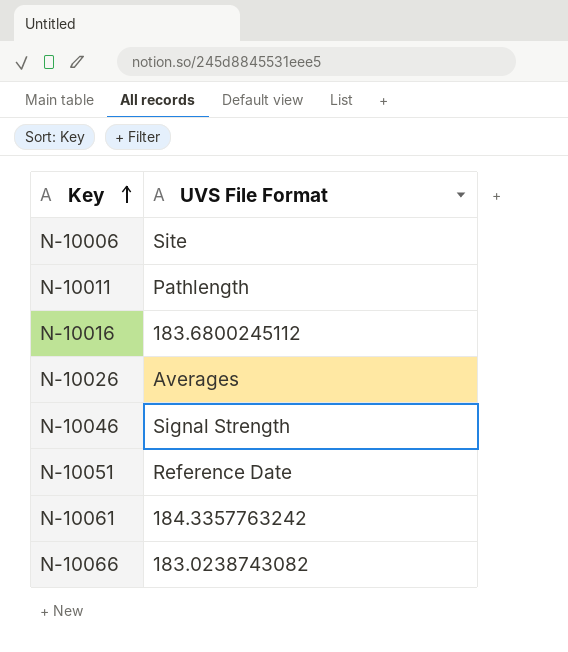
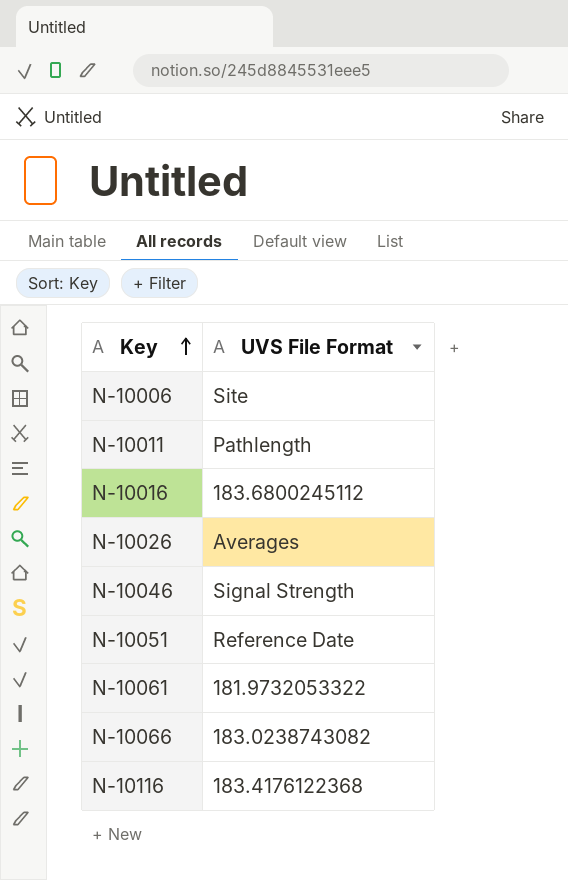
N-10061 | UVS File Format: 184.3357763242 -> 181.9732053322
row N-10116: none -> 183.4176122368

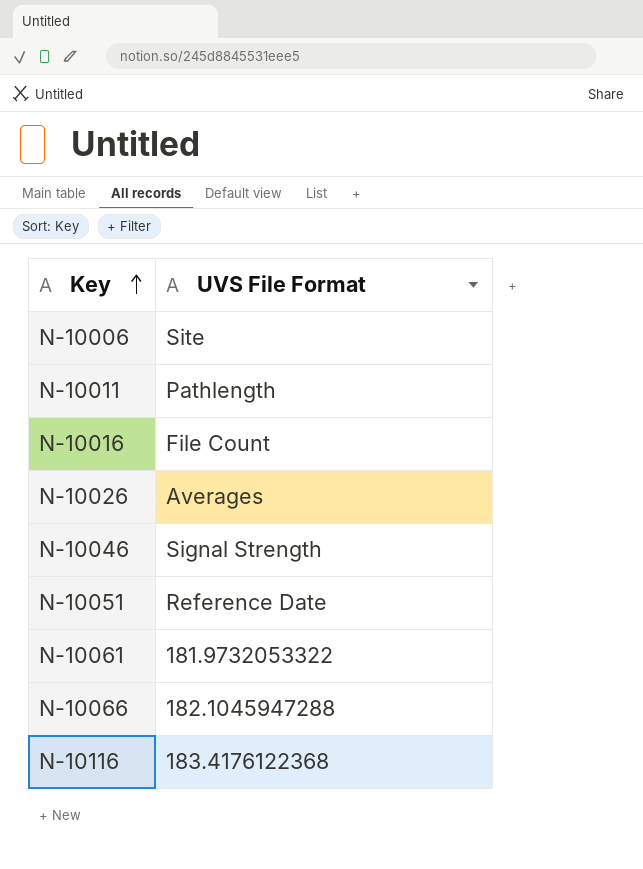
N-10016 | UVS File Format: 183.6800245112 -> File Count
N-10066 | UVS File Format: 183.0238743082 -> 182.1045947288

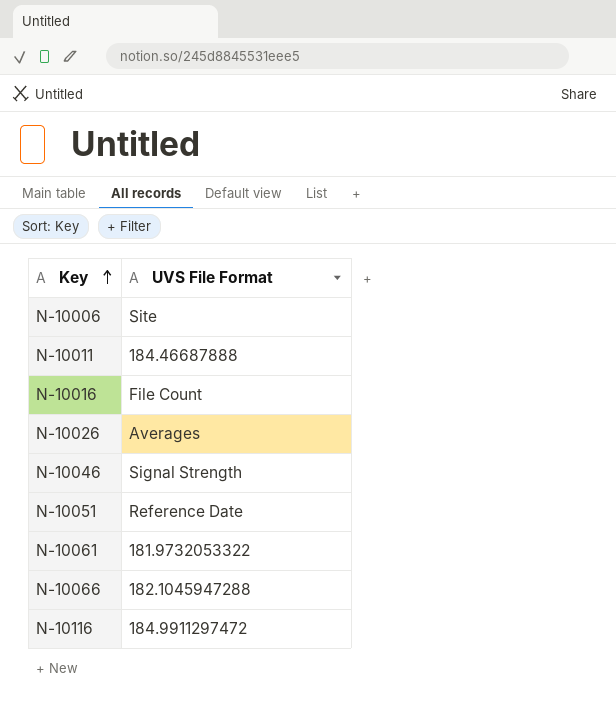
N-10011 | UVS File Format: Pathlength -> 184.46687888
N-10116 | UVS File Format: 183.4176122368 -> 184.9911297472

